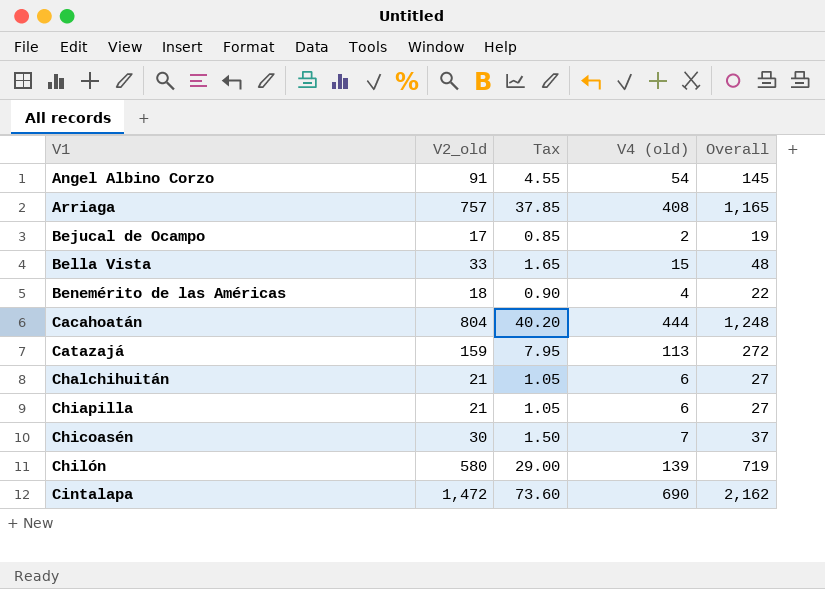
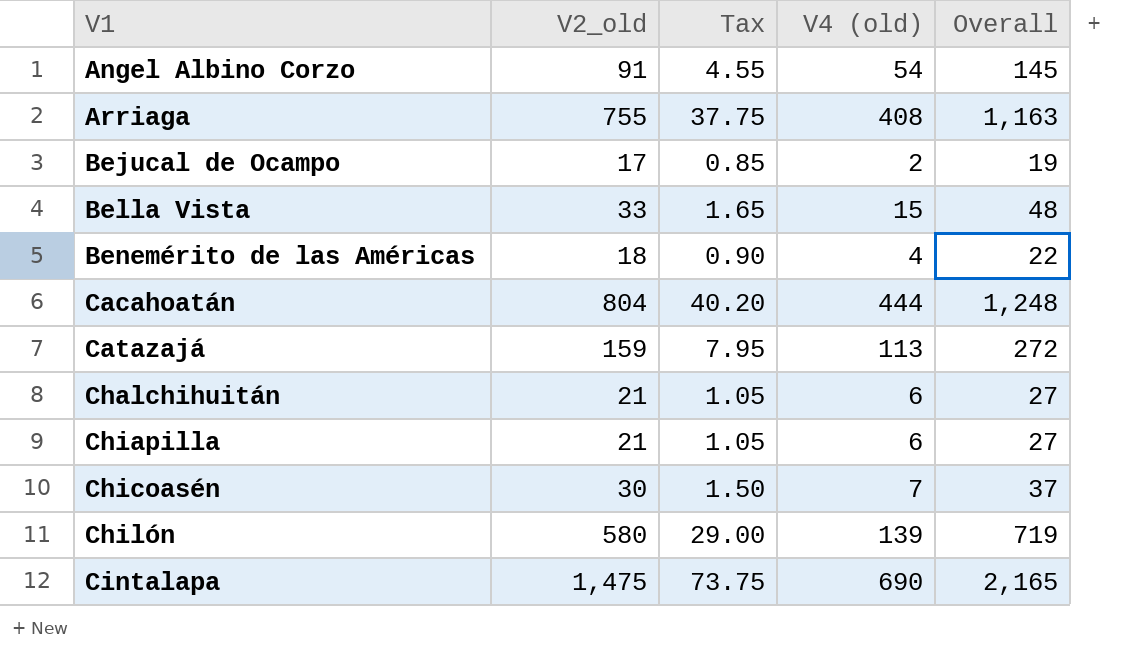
Arriaga | V2_old: 757 -> 755
Arriaga | Tax: 37.85 -> 37.75
Arriaga | Overall: 1,165 -> 1,163
Cintalapa | V2_old: 1,472 -> 1,475
Cintalapa | Tax: 73.60 -> 73.75
Cintalapa | Overall: 2,162 -> 2,165

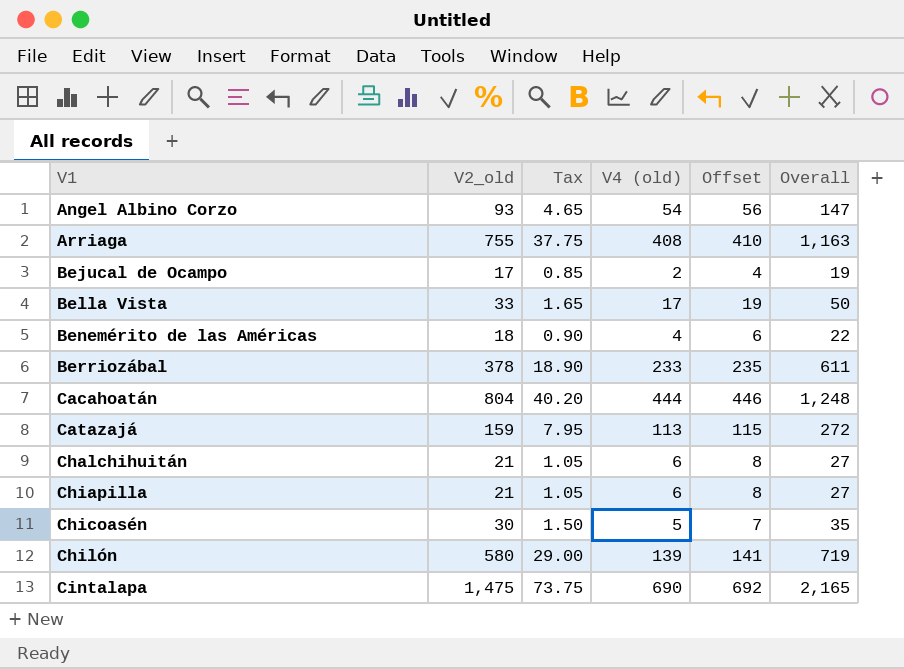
column Offset | formula: none -> [V4 (old)] + 2
Angel Albino Corzo | V2_old: 91 -> 93
Angel Albino Corzo | Tax: 4.55 -> 4.65
Angel Albino Corzo | Overall: 145 -> 147
Bella Vista | V4 (old): 15 -> 17
Bella Vista | Overall: 48 -> 50
row Berriozábal: none -> 378 | 18.90 | 233 | 235 | 611
Chicoasén | V4 (old): 7 -> 5
Chicoasén | Overall: 37 -> 35

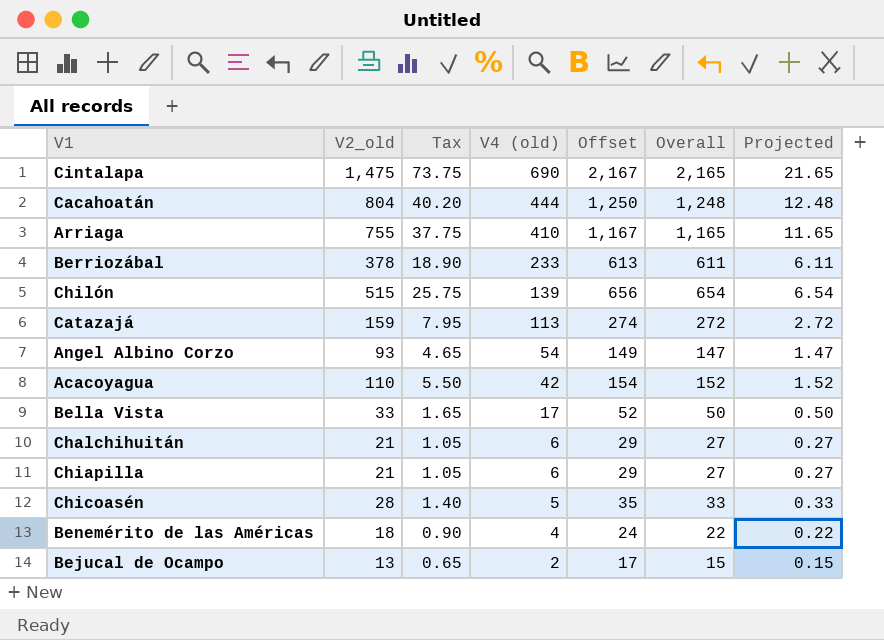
row order: V1 ascending -> V4 (old) descending
column Offset | formula: [V4 (old)] + 2 -> [Overall] + 2
column Projected | formula: none -> [Overall] * 0.01
Arriaga | V4 (old): 408 -> 410
Arriaga | Overall: 1,163 -> 1,165
Chilón | V2_old: 580 -> 515
Chilón | Tax: 29.00 -> 25.75
Chilón | Overall: 719 -> 654
row Acacoyagua: none -> 110 | 5.50 | 42 | 154 | 152 | 1.52
Chicoasén | V2_old: 30 -> 28
Chicoasén | Tax: 1.50 -> 1.40
Chicoasén | Overall: 35 -> 33
Bejucal de Ocampo | V2_old: 17 -> 13
Bejucal de Ocampo | Tax: 0.85 -> 0.65
Bejucal de Ocampo | Overall: 19 -> 15

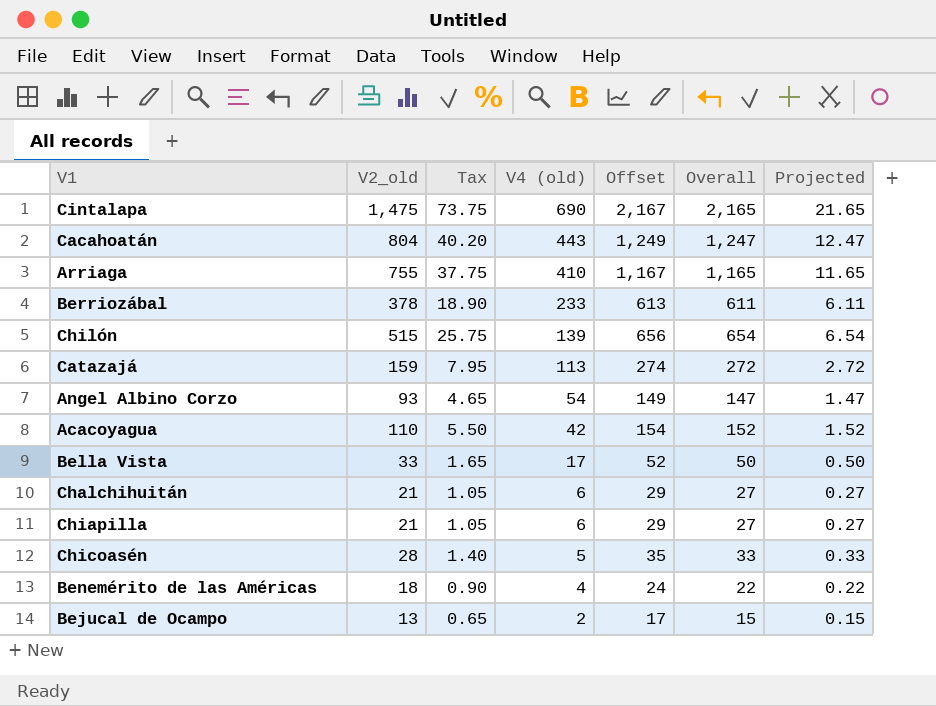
Cacahoatán | V4 (old): 444 -> 443
Cacahoatán | Offset: 1,250 -> 1,249
Cacahoatán | Overall: 1,248 -> 1,247
Cacahoatán | Projected: 12.48 -> 12.47

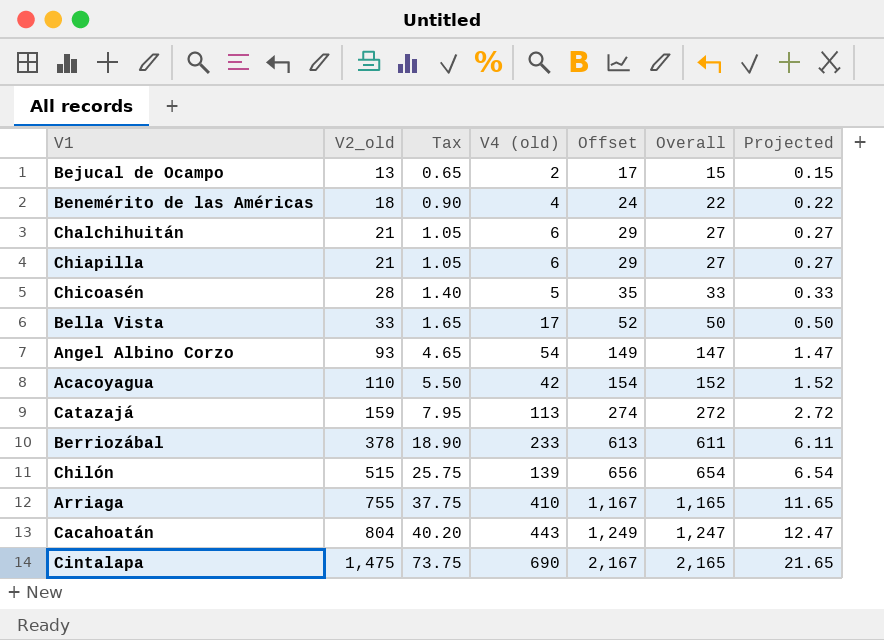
row order: V4 (old) descending -> V2_old ascending

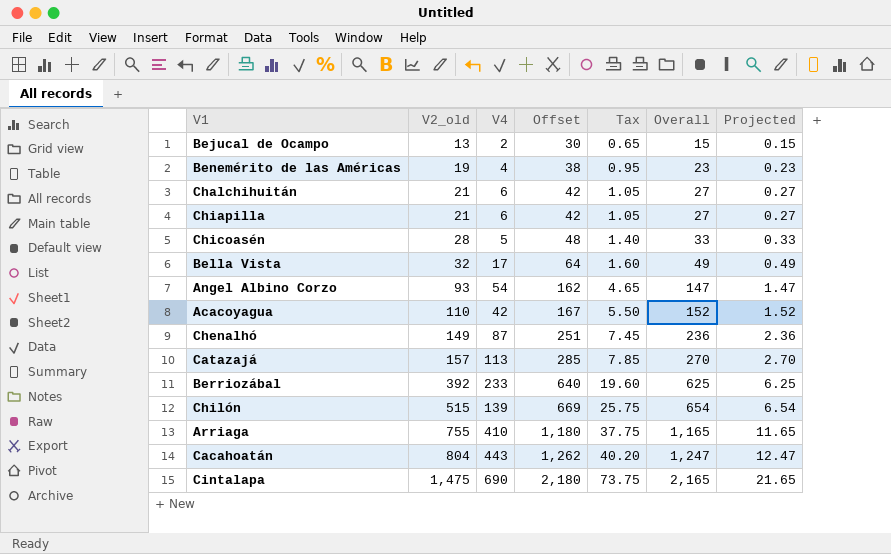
column name: V4 (old) -> V4
column Offset | formula: [Overall] + 2 -> [Overall] + 15
column Tax | position: 3 -> 5
Benemérito de las Américas | V2_old: 18 -> 19
Benemérito de las Américas | Tax: 0.90 -> 0.95
Benemérito de las Américas | Overall: 22 -> 23
Benemérito de las Américas | Projected: 0.22 -> 0.23
Bella Vista | V2_old: 33 -> 32
Bella Vista | Tax: 1.65 -> 1.60
Bella Vista | Overall: 50 -> 49
Bella Vista | Projected: 0.50 -> 0.49
row Chenalhó: none -> 149 | 87 | 251 | 7.45 | 236 | 2.36
Catazajá | V2_old: 159 -> 157
Catazajá | Tax: 7.95 -> 7.85
Catazajá | Overall: 272 -> 270
Catazajá | Projected: 2.72 -> 2.70
Berriozábal | V2_old: 378 -> 392
Berriozábal | Tax: 18.90 -> 19.60
Berriozábal | Overall: 611 -> 625
Berriozábal | Projected: 6.11 -> 6.25

